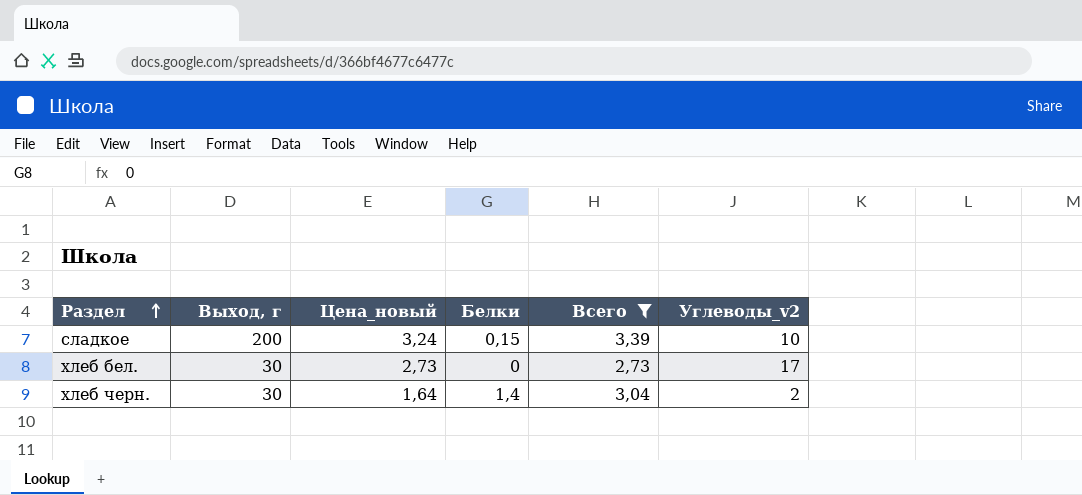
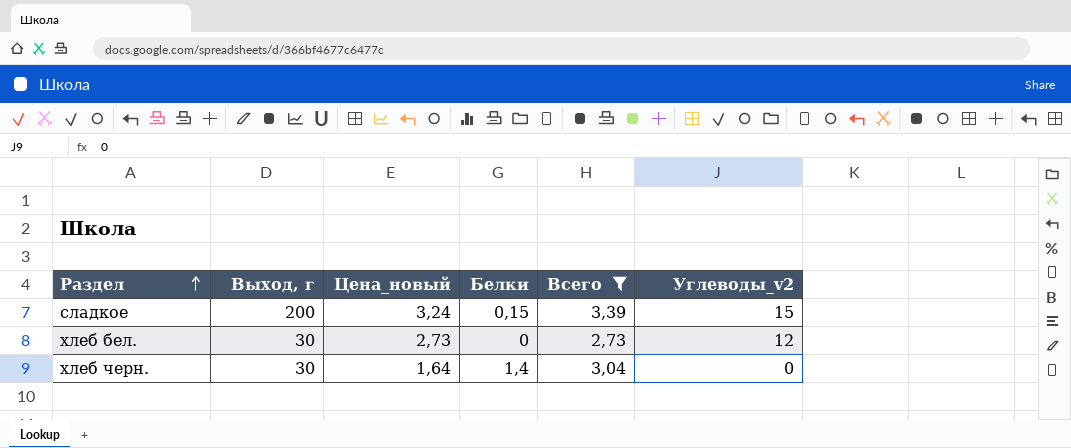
сладкое | Углеводы_v2: 10 -> 15
хлеб бел. | Углеводы_v2: 17 -> 12
хлеб черн. | Углеводы_v2: 2 -> 0

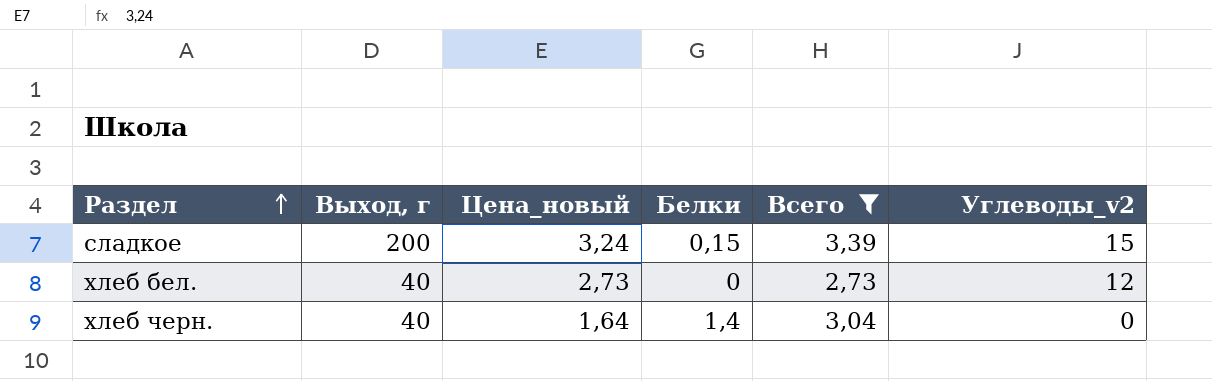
хлеб бел. | Выход, г: 30 -> 40
хлеб черн. | Выход, г: 30 -> 40

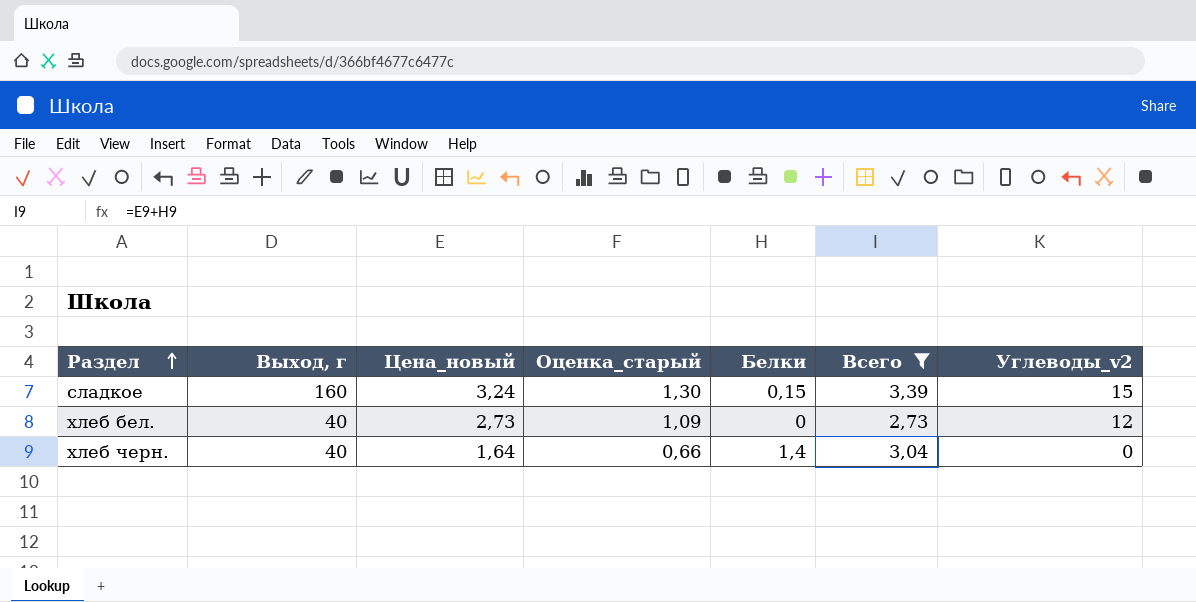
column Оценка_старый | formula: none -> [Цена_новый] * 0,4
сладкое | Выход, г: 200 -> 160

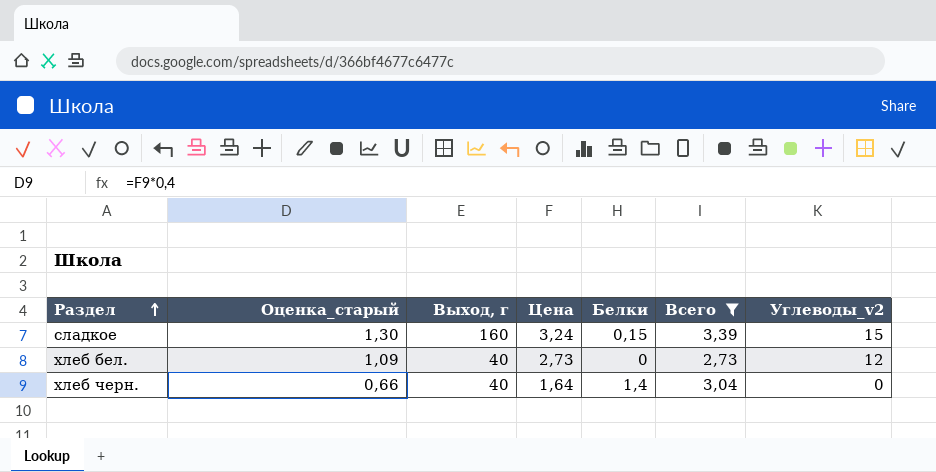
column Оценка_старый | position: 4 -> 2
column name: Цена_новый -> Цена

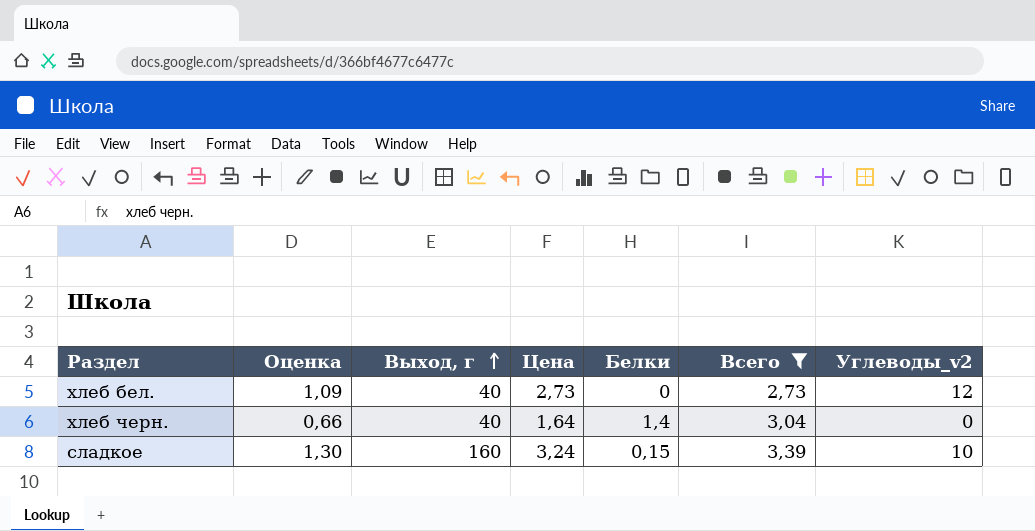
row order: Раздел ascending -> Выход, г ascending
column name: Оценка_старый -> Оценка
сладкое | Углеводы_v2: 15 -> 10

